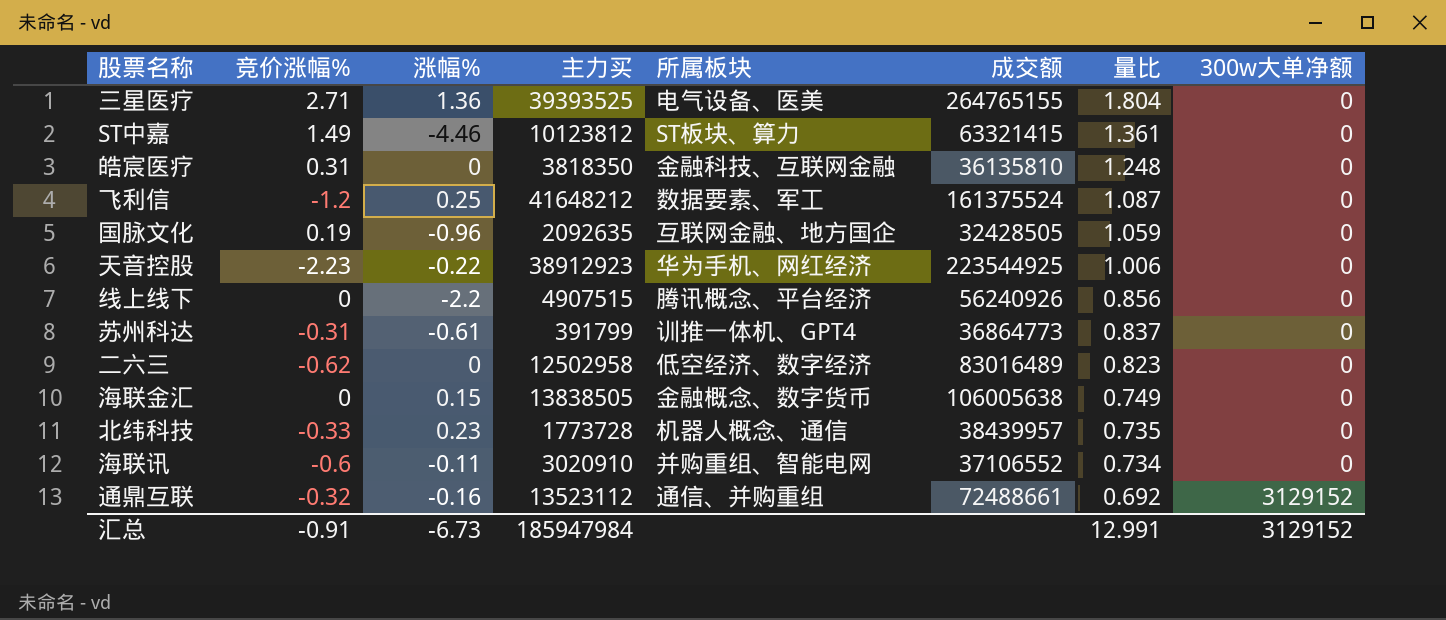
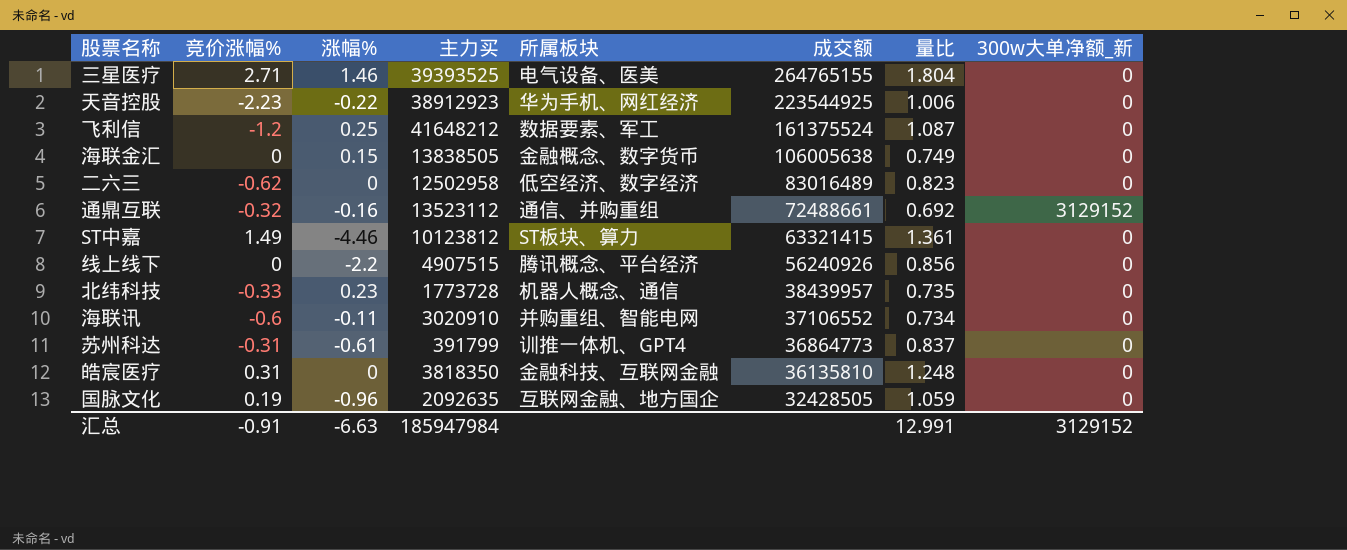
row order: 量比 descending -> 成交额 descending
column name: 300w大单净额 -> 300w大单净额_新
三星医疗 | 涨幅%: 1.36 -> 1.46
汇总 | 涨幅%: -6.73 -> -6.63

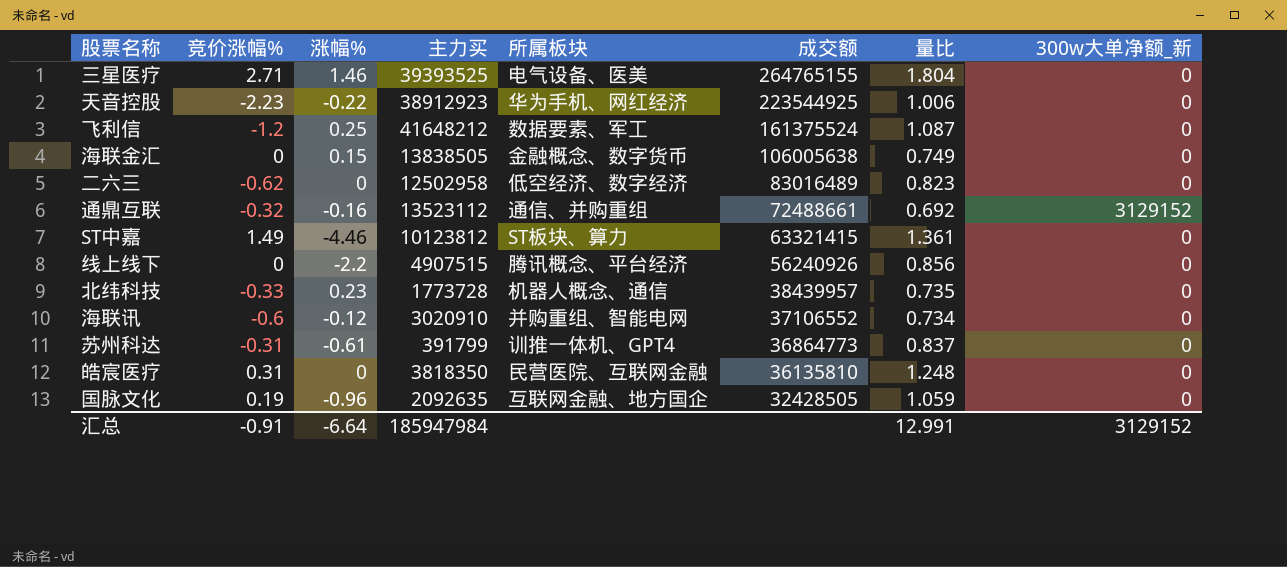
海联讯 | 涨幅%: -0.11 -> -0.12
皓宸医疗 | 所属板块: 金融科技、互联网金融 -> 民营医院、互联网金融
汇总 | 涨幅%: -6.63 -> -6.64

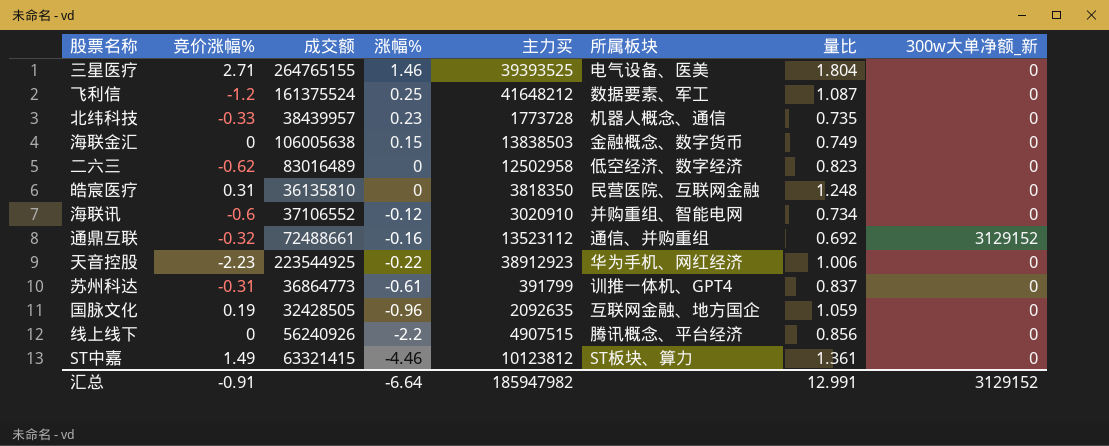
row order: 成交额 descending -> 涨幅% descending
column 成交额 | position: 6 -> 3
海联金汇 | 主力买: 13838505 -> 13838503
汇总 | 主力买: 185947984 -> 185947982

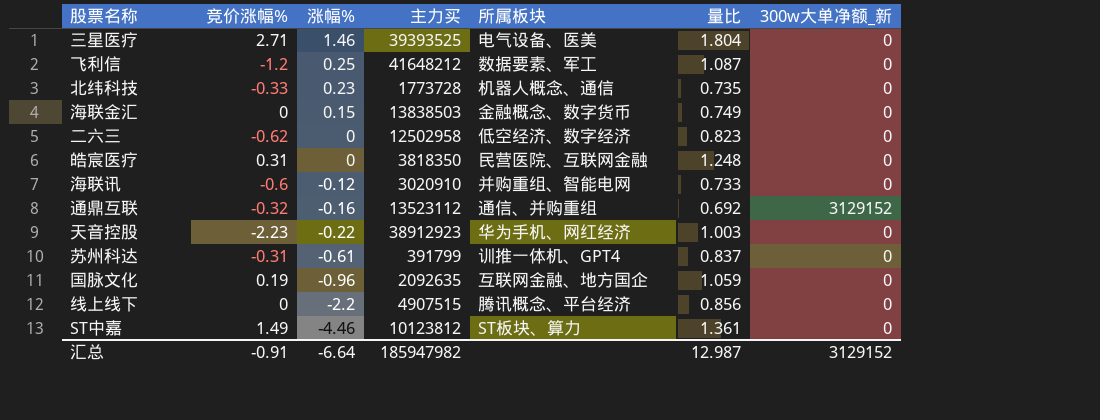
column 成交额 | position: 3 -> none
海联讯 | 量比: 0.734 -> 0.733
天音控股 | 量比: 1.006 -> 1.003
汇总 | 量比: 12.991 -> 12.987

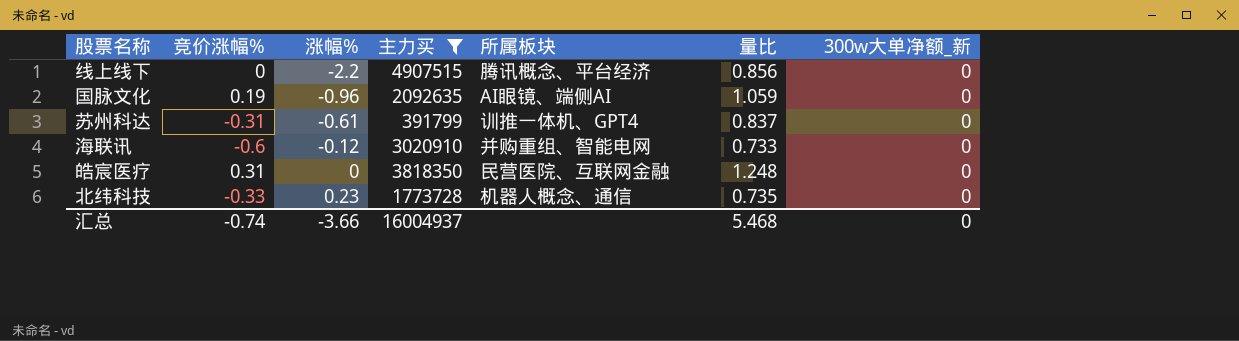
filter: none -> 主力买 <= 4907515
row order: 涨幅% descending -> 涨幅% ascending
国脉文化 | 所属板块: 互联网金融、地方国企 -> AI眼镜、端侧AI
汇总 | 竞价涨幅%: -0.91 -> -0.74
汇总 | 涨幅%: -6.64 -> -3.66
汇总 | 主力买: 185947982 -> 16004937
汇总 | 量比: 12.987 -> 5.468
汇总 | 300w大单净额_新: 3129152 -> 0

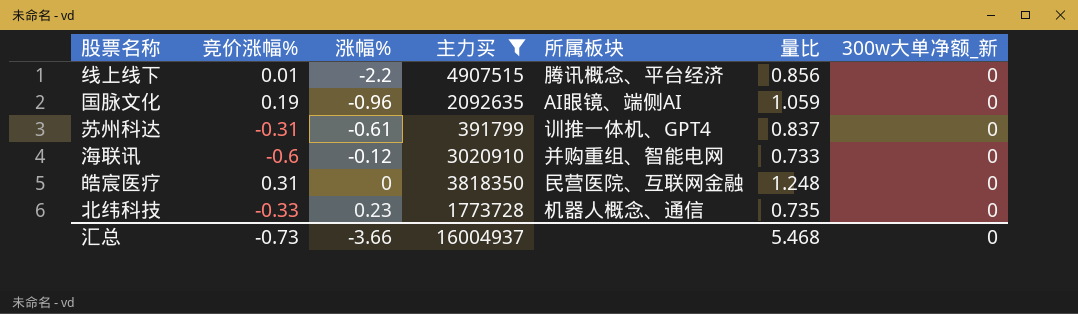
线上线下 | 竞价涨幅%: 0 -> 0.01
汇总 | 竞价涨幅%: -0.74 -> -0.73

